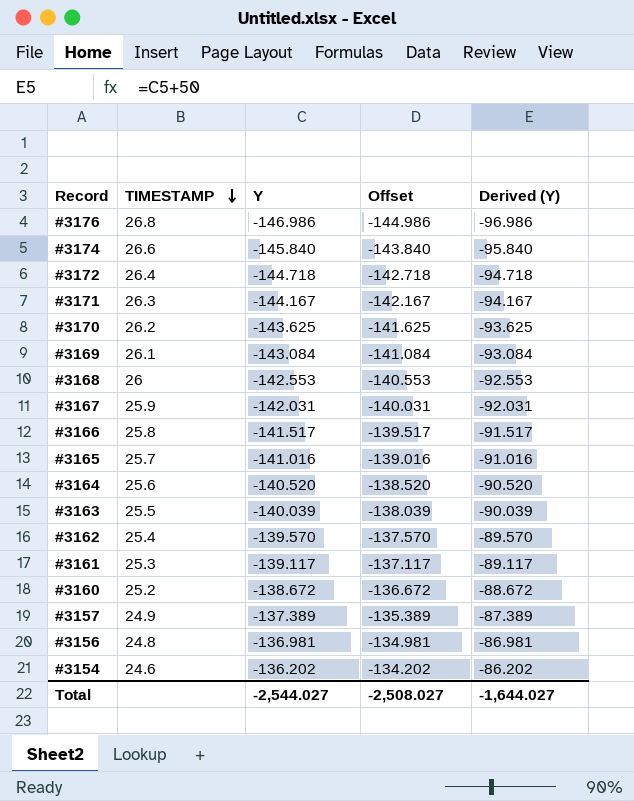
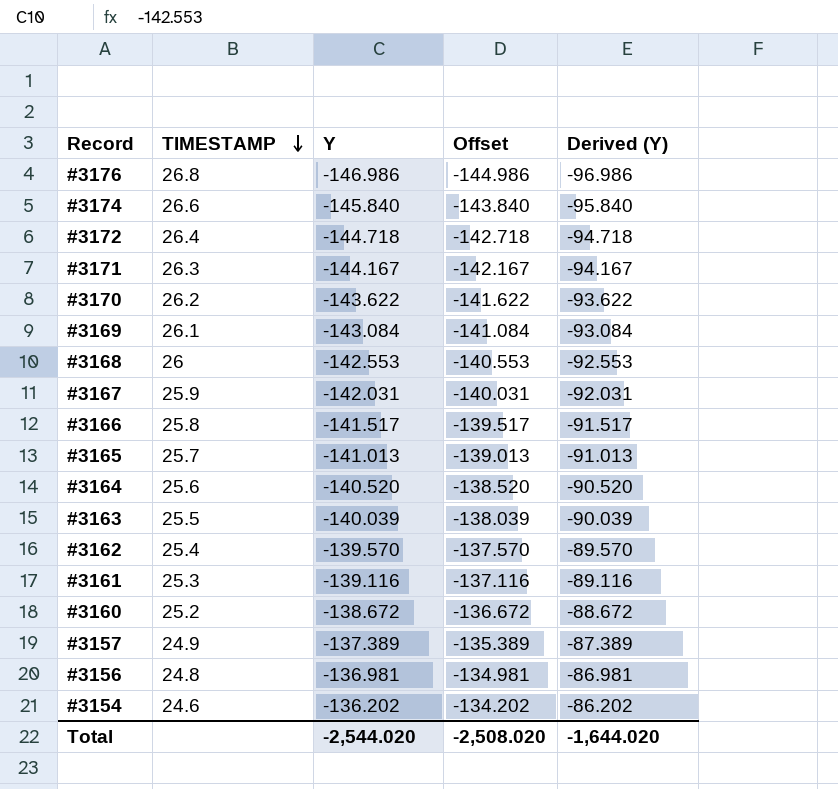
#3170 | Y: -143.625 -> -143.622
#3170 | Offset: -141.625 -> -141.622
#3170 | Derived (Y): -93.625 -> -93.622
#3165 | Y: -141.016 -> -141.013
#3165 | Offset: -139.016 -> -139.013
#3165 | Derived (Y): -91.016 -> -91.013
#3161 | Y: -139.117 -> -139.116
#3161 | Offset: -137.117 -> -137.116
#3161 | Derived (Y): -89.117 -> -89.116
Total | Y: -2,544.027 -> -2,544.020
Total | Offset: -2,508.027 -> -2,508.020
Total | Derived (Y): -1,644.027 -> -1,644.020

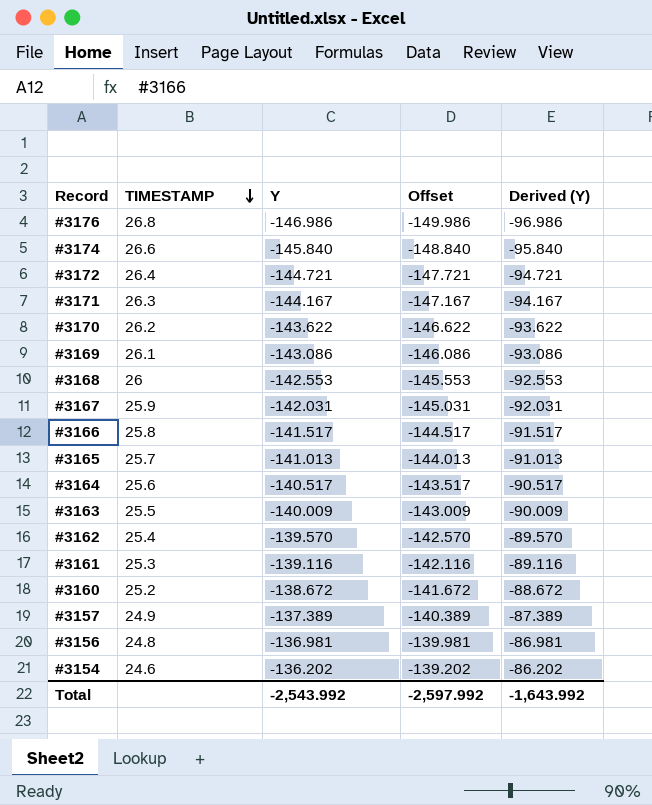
column Offset | formula: [Y] + 2 -> [Y] - 3
#3172 | Y: -144.718 -> -144.721
#3172 | Derived (Y): -94.718 -> -94.721
#3169 | Y: -143.084 -> -143.086
#3169 | Derived (Y): -93.084 -> -93.086
#3164 | Y: -140.520 -> -140.517
#3164 | Derived (Y): -90.520 -> -90.517
#3163 | Y: -140.039 -> -140.009
#3163 | Derived (Y): -90.039 -> -90.009
Total | Y: -2,544.020 -> -2,543.992
Total | Offset: -2,508.020 -> -2,597.992
Total | Derived (Y): -1,644.020 -> -1,643.992

